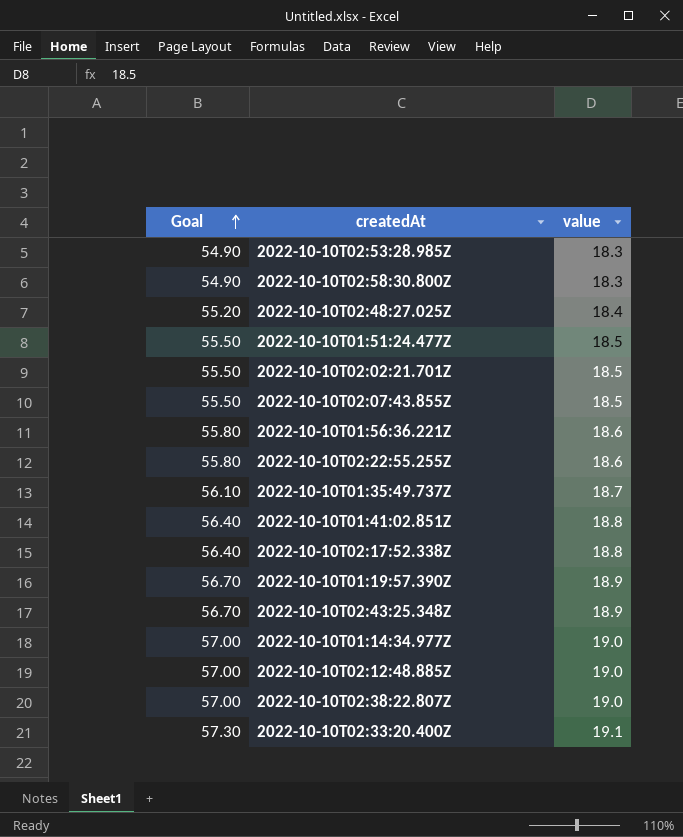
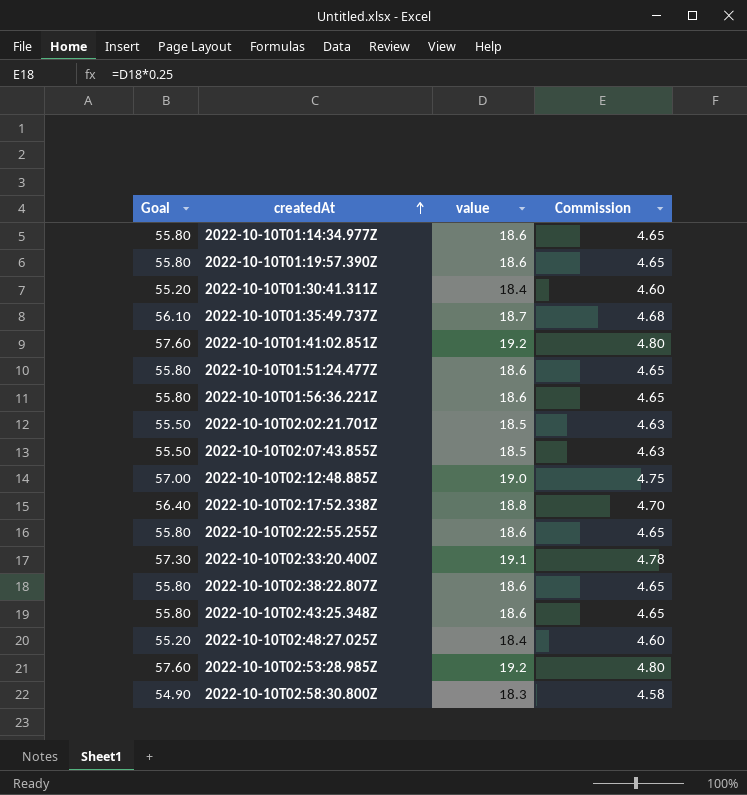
row order: Goal ascending -> createdAt ascending
column Commission | formula: none -> [value] * 0.25
2022-10-10T01:14:34.977Z | Goal: 57.00 -> 55.80
2022-10-10T01:14:34.977Z | value: 19.0 -> 18.6
2022-10-10T01:19:57.390Z | Goal: 56.70 -> 55.80
2022-10-10T01:19:57.390Z | value: 18.9 -> 18.6
row 2022-10-10T01:30:41.311Z: none -> 55.20 | 18.4 | 4.60
2022-10-10T01:41:02.851Z | Goal: 56.40 -> 57.60
2022-10-10T01:41:02.851Z | value: 18.8 -> 19.2
2022-10-10T01:51:24.477Z | Goal: 55.50 -> 55.80
2022-10-10T01:51:24.477Z | value: 18.5 -> 18.6
2022-10-10T02:38:22.807Z | Goal: 57.00 -> 55.80
2022-10-10T02:38:22.807Z | value: 19.0 -> 18.6
2022-10-10T02:43:25.348Z | Goal: 56.70 -> 55.80
2022-10-10T02:43:25.348Z | value: 18.9 -> 18.6
2022-10-10T02:53:28.985Z | Goal: 54.90 -> 57.60
2022-10-10T02:53:28.985Z | value: 18.3 -> 19.2

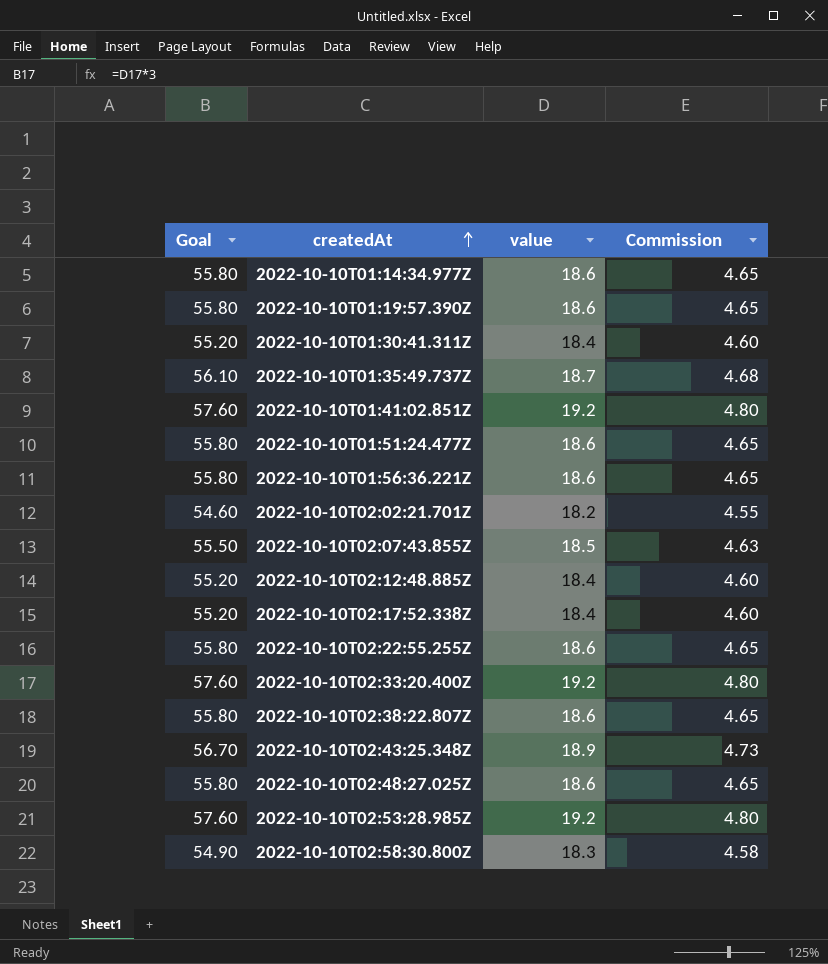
2022-10-10T02:02:21.701Z | Goal: 55.50 -> 54.60
2022-10-10T02:02:21.701Z | value: 18.5 -> 18.2
2022-10-10T02:02:21.701Z | Commission: 4.63 -> 4.55
2022-10-10T02:12:48.885Z | Goal: 57.00 -> 55.20
2022-10-10T02:12:48.885Z | value: 19.0 -> 18.4
2022-10-10T02:12:48.885Z | Commission: 4.75 -> 4.60
2022-10-10T02:17:52.338Z | Goal: 56.40 -> 55.20
2022-10-10T02:17:52.338Z | value: 18.8 -> 18.4
2022-10-10T02:17:52.338Z | Commission: 4.70 -> 4.60
2022-10-10T02:33:20.400Z | Goal: 57.30 -> 57.60
2022-10-10T02:33:20.400Z | value: 19.1 -> 19.2
2022-10-10T02:33:20.400Z | Commission: 4.78 -> 4.80
2022-10-10T02:43:25.348Z | Goal: 55.80 -> 56.70
2022-10-10T02:43:25.348Z | value: 18.6 -> 18.9
2022-10-10T02:43:25.348Z | Commission: 4.65 -> 4.73
2022-10-10T02:48:27.025Z | Goal: 55.20 -> 55.80
2022-10-10T02:48:27.025Z | value: 18.4 -> 18.6
2022-10-10T02:48:27.025Z | Commission: 4.60 -> 4.65

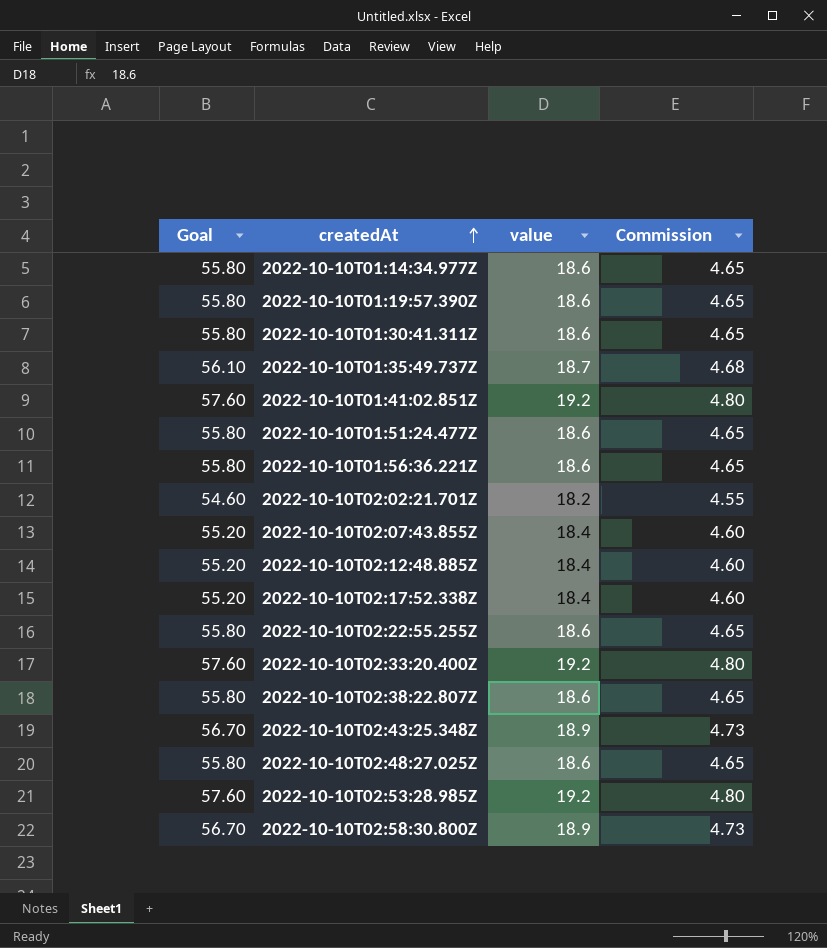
2022-10-10T01:30:41.311Z | Goal: 55.20 -> 55.80
2022-10-10T01:30:41.311Z | value: 18.4 -> 18.6
2022-10-10T01:30:41.311Z | Commission: 4.60 -> 4.65
2022-10-10T02:07:43.855Z | Goal: 55.50 -> 55.20
2022-10-10T02:07:43.855Z | value: 18.5 -> 18.4
2022-10-10T02:07:43.855Z | Commission: 4.63 -> 4.60
2022-10-10T02:58:30.800Z | Goal: 54.90 -> 56.70
2022-10-10T02:58:30.800Z | value: 18.3 -> 18.9
2022-10-10T02:58:30.800Z | Commission: 4.58 -> 4.73

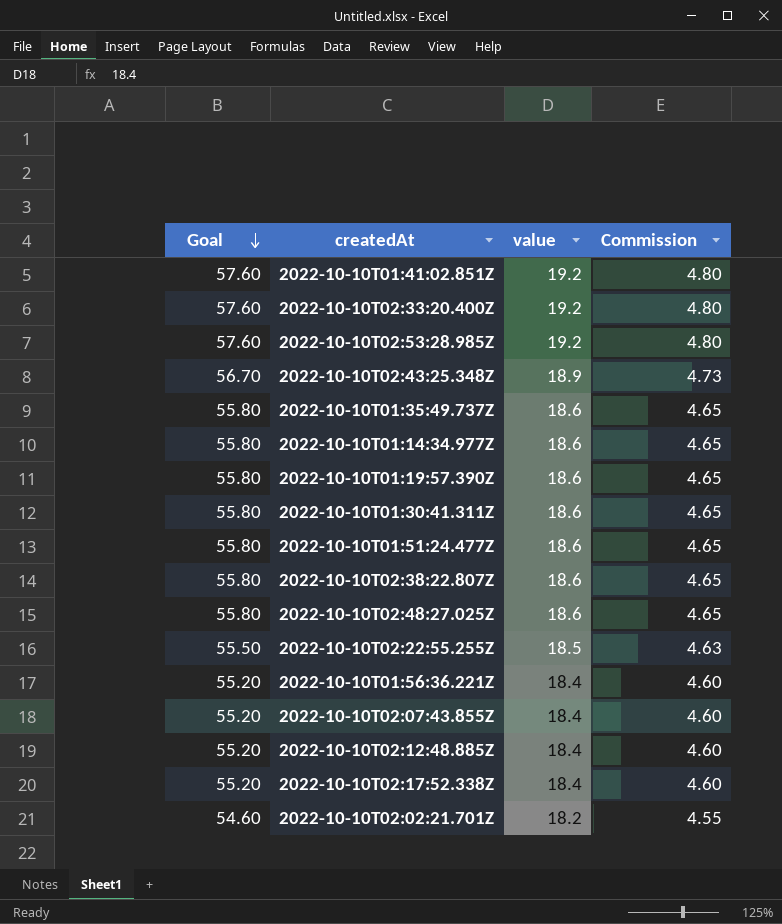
row order: createdAt ascending -> Goal descending
row 2022-10-10T02:58:30.800Z: 56.70 | 18.9 | 4.73 -> none
2022-10-10T01:35:49.737Z | Goal: 56.10 -> 55.80
2022-10-10T01:35:49.737Z | value: 18.7 -> 18.6
2022-10-10T01:35:49.737Z | Commission: 4.68 -> 4.65
2022-10-10T02:22:55.255Z | Goal: 55.80 -> 55.50
2022-10-10T02:22:55.255Z | value: 18.6 -> 18.5
2022-10-10T02:22:55.255Z | Commission: 4.65 -> 4.63
2022-10-10T01:56:36.221Z | Goal: 55.80 -> 55.20
2022-10-10T01:56:36.221Z | value: 18.6 -> 18.4
2022-10-10T01:56:36.221Z | Commission: 4.65 -> 4.60

